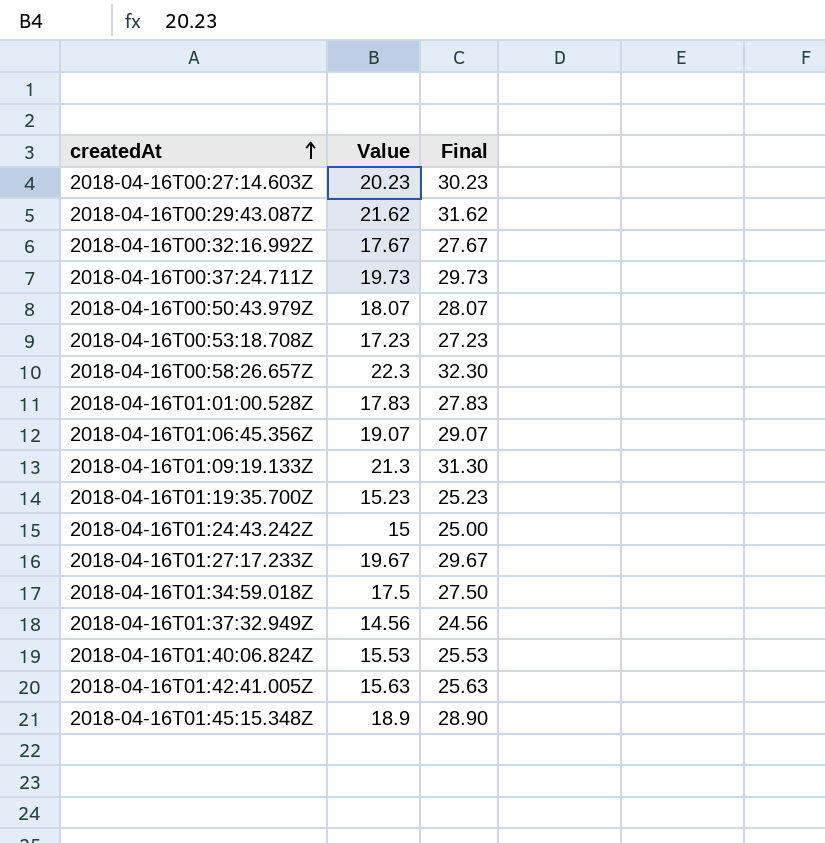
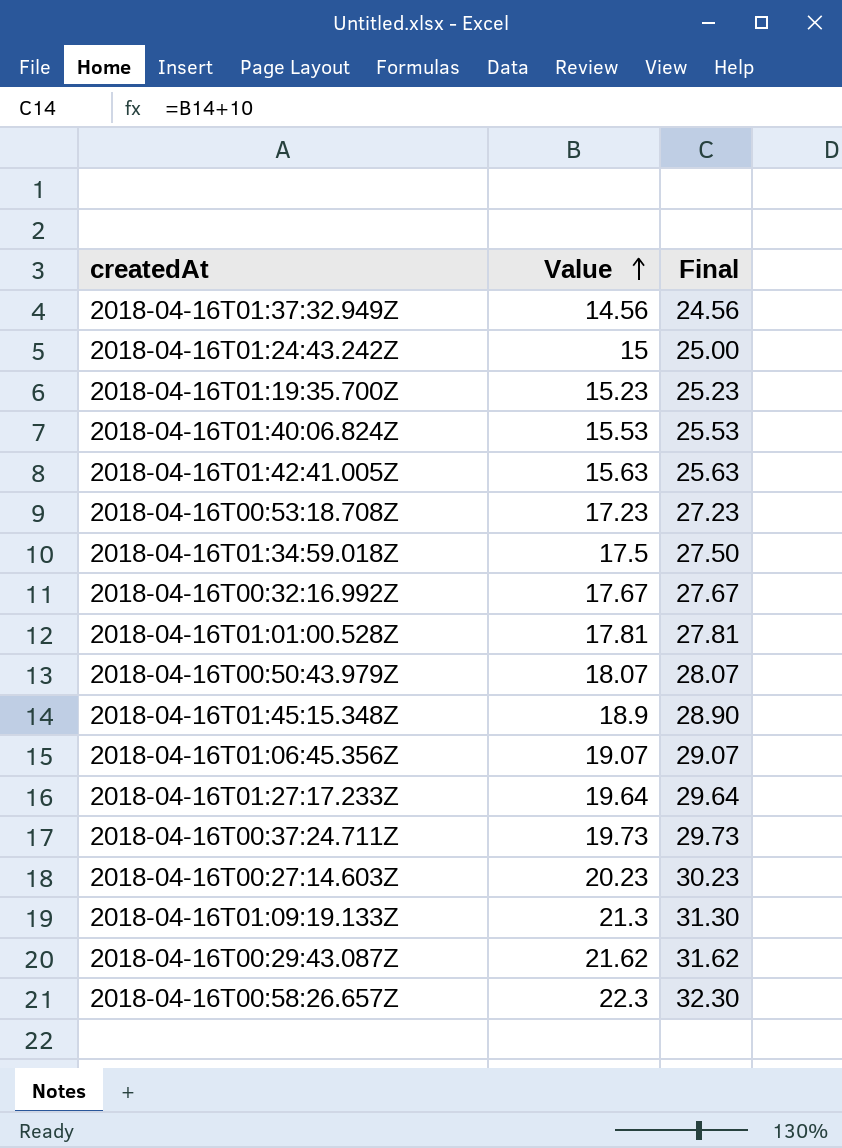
row order: createdAt ascending -> Value ascending
2018-04-16T01:01:00.528Z | Value: 17.83 -> 17.81
2018-04-16T01:01:00.528Z | Final: 27.83 -> 27.81
2018-04-16T01:27:17.233Z | Value: 19.67 -> 19.64
2018-04-16T01:27:17.233Z | Final: 29.67 -> 29.64

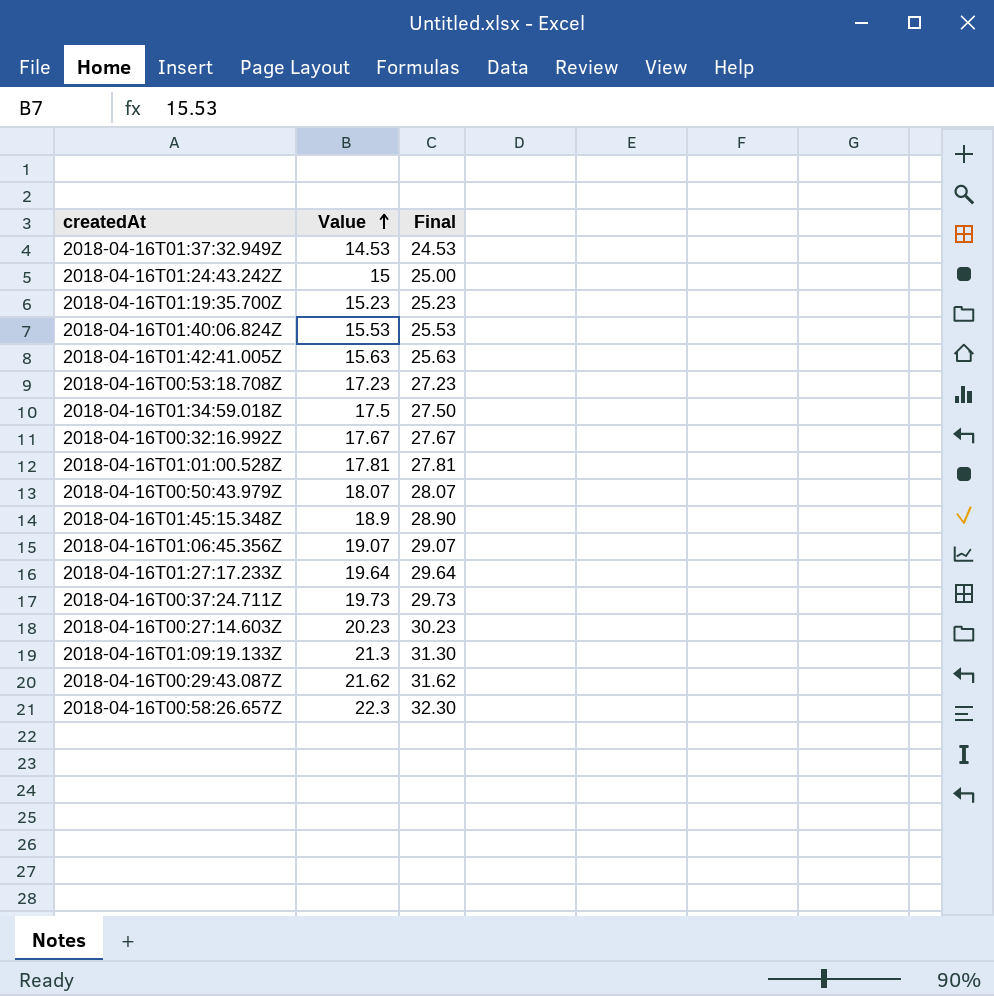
2018-04-16T01:37:32.949Z | Value: 14.56 -> 14.53
2018-04-16T01:37:32.949Z | Final: 24.56 -> 24.53

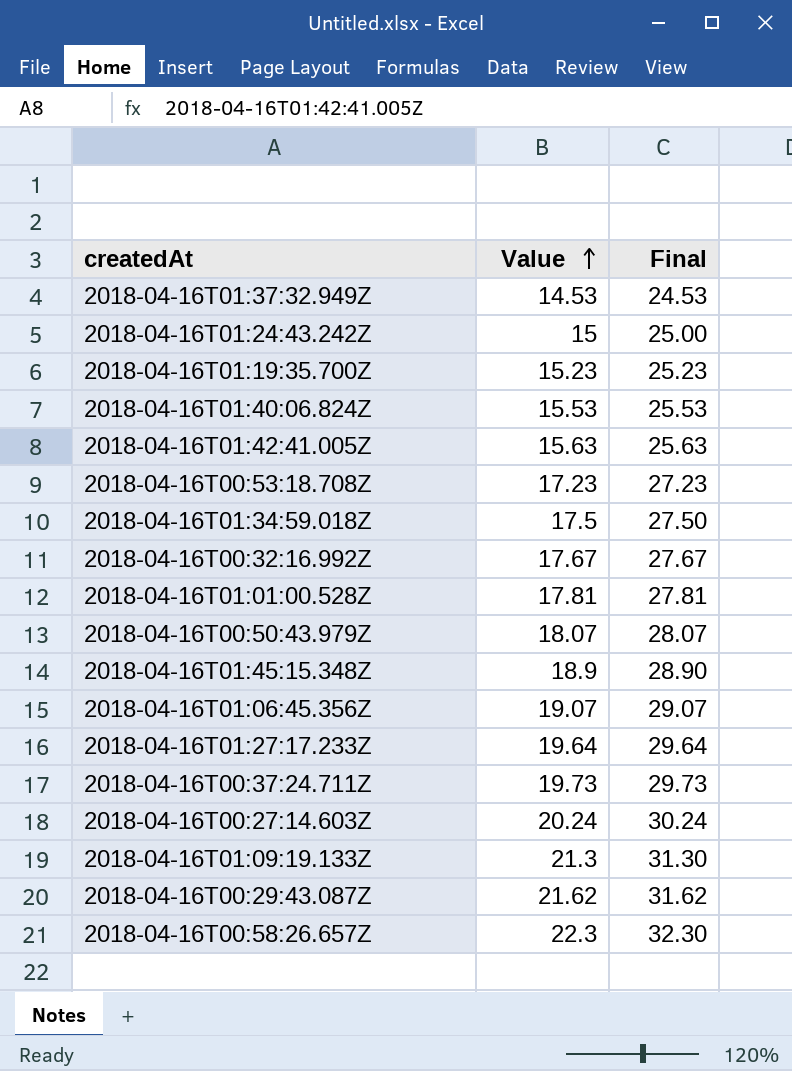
2018-04-16T00:27:14.603Z | Value: 20.23 -> 20.24
2018-04-16T00:27:14.603Z | Final: 30.23 -> 30.24

